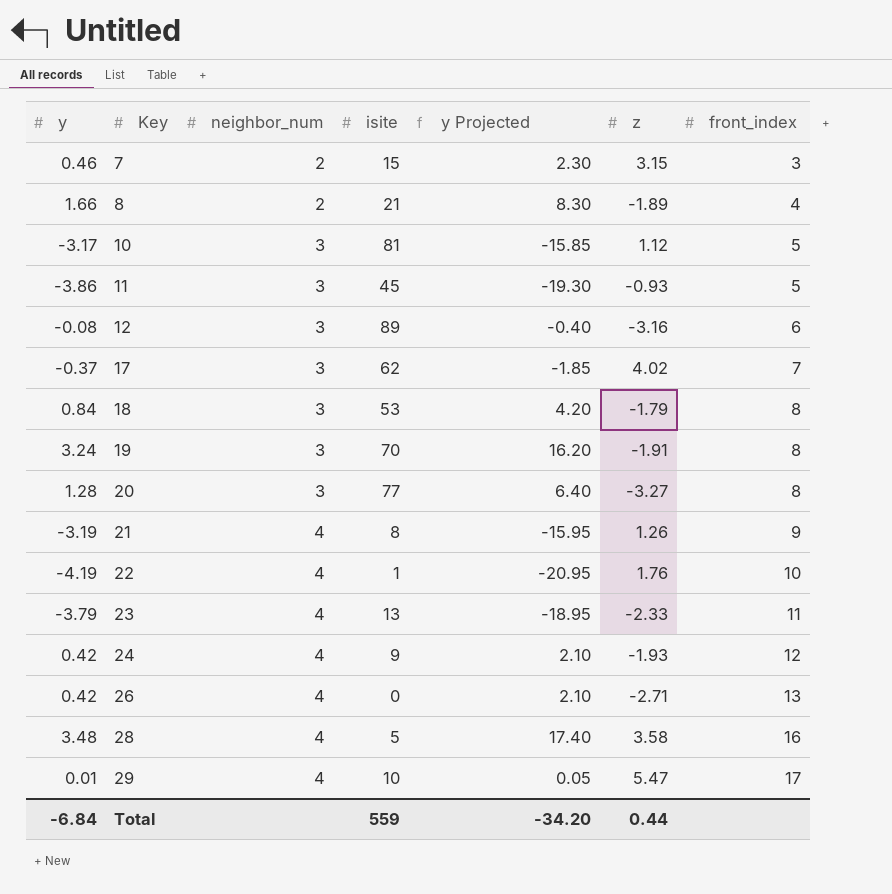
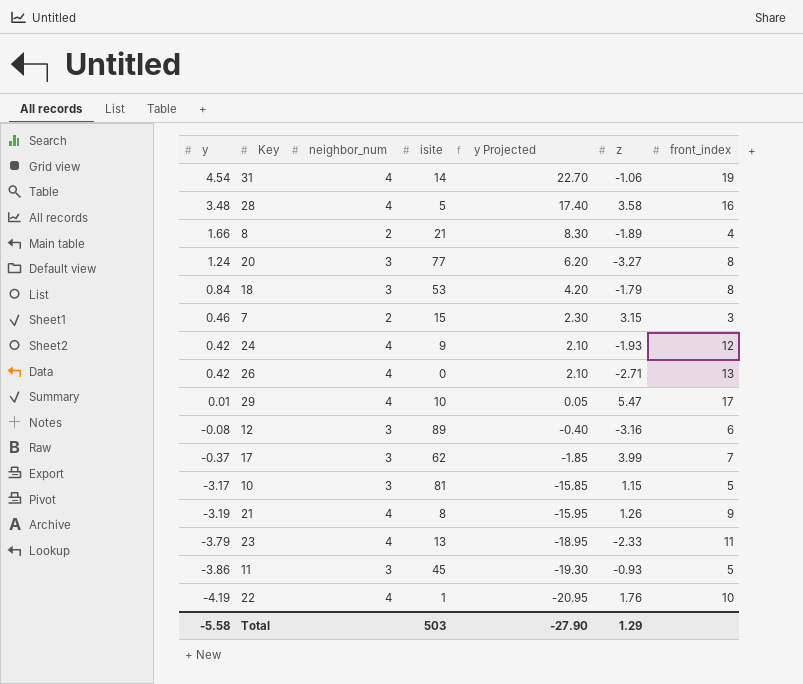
row order: Key ascending -> y descending
row 19: 3.24 | 3 | 70 | 16.20 | -1.91 | 8 -> none
row 31: none -> 4.54 | 4 | 14 | 22.70 | -1.06 | 19
20 | y: 1.28 -> 1.24
20 | y Projected: 6.40 -> 6.20
17 | z: 4.02 -> 3.99
10 | z: 1.12 -> 1.15
Total | y: -6.84 -> -5.58
Total | isite: 559 -> 503
Total | y Projected: -34.20 -> -27.90
Total | z: 0.44 -> 1.29

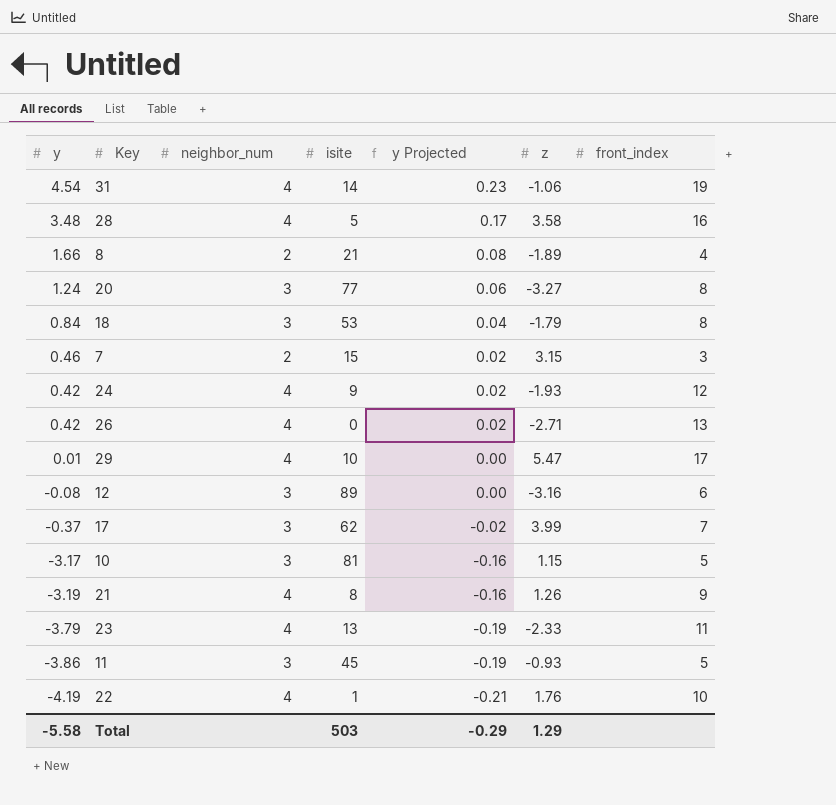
column y Projected | formula: [y] * 5 -> [y] * 0.05
Total | y Projected: -27.90 -> -0.29

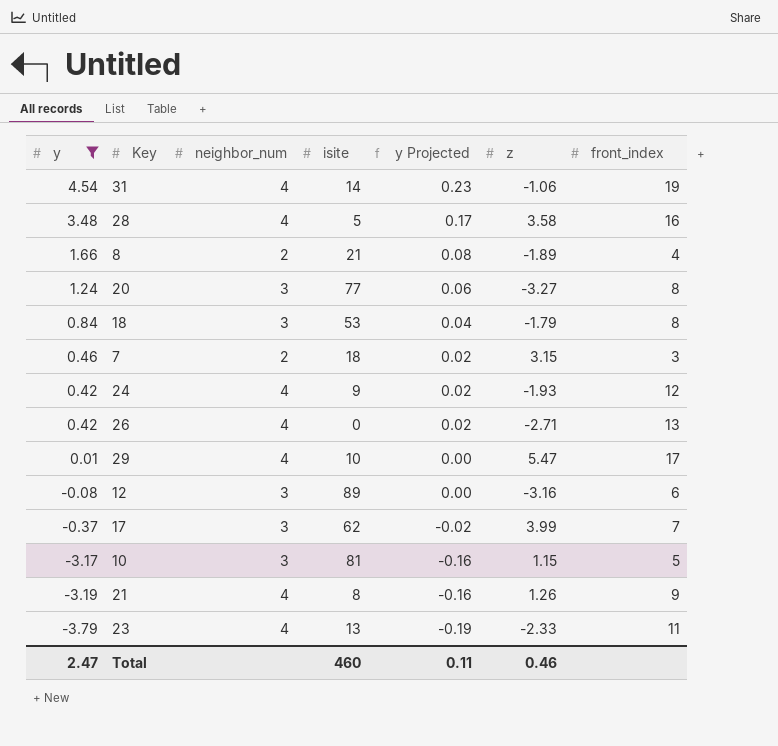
filter: none -> y >= -3.79
7 | isite: 15 -> 18
Total | y: -5.58 -> 2.47
Total | isite: 503 -> 460
Total | y Projected: -0.29 -> 0.11
Total | z: 1.29 -> 0.46

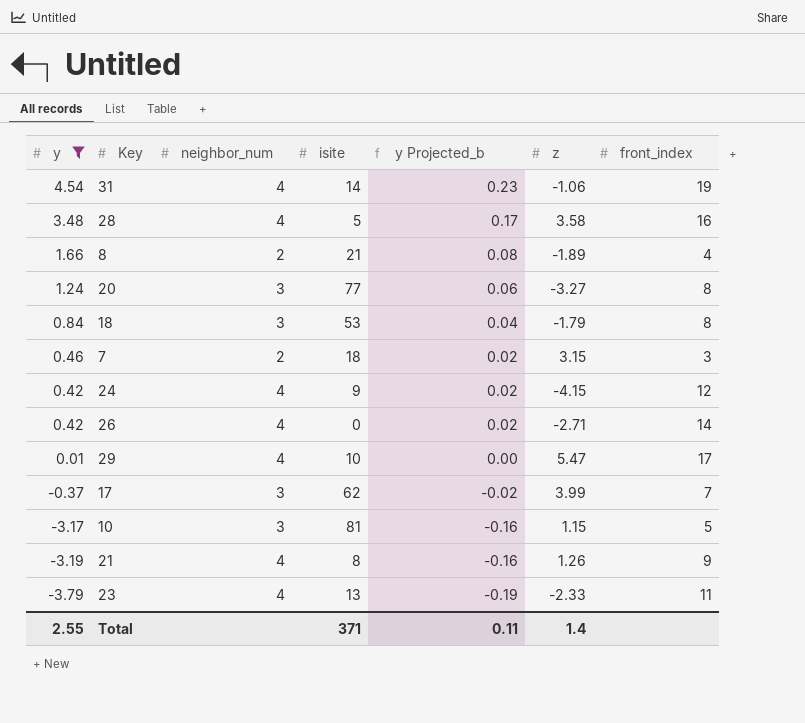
column name: y Projected -> y Projected_b
row 12: -0.08 | 3 | 89 | 0.00 | -3.16 | 6 -> none
24 | z: -1.93 -> -4.15
26 | front_index: 13 -> 14
Total | y: 2.47 -> 2.55
Total | isite: 460 -> 371
Total | z: 0.46 -> 1.4

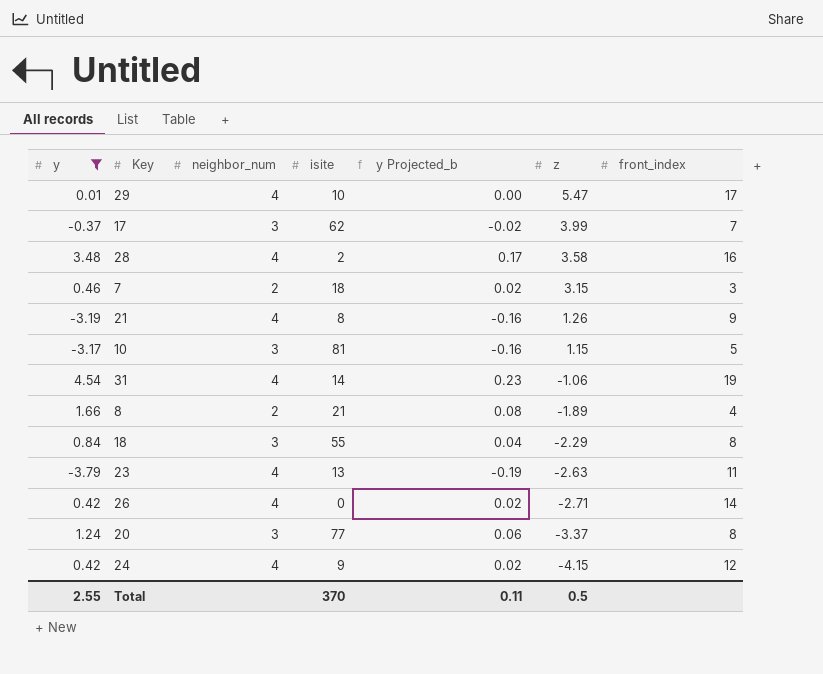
row order: y descending -> z descending
28 | isite: 5 -> 2
18 | isite: 53 -> 55
18 | z: -1.79 -> -2.29
23 | z: -2.33 -> -2.63
20 | z: -3.27 -> -3.37
Total | isite: 371 -> 370
Total | z: 1.4 -> 0.5

